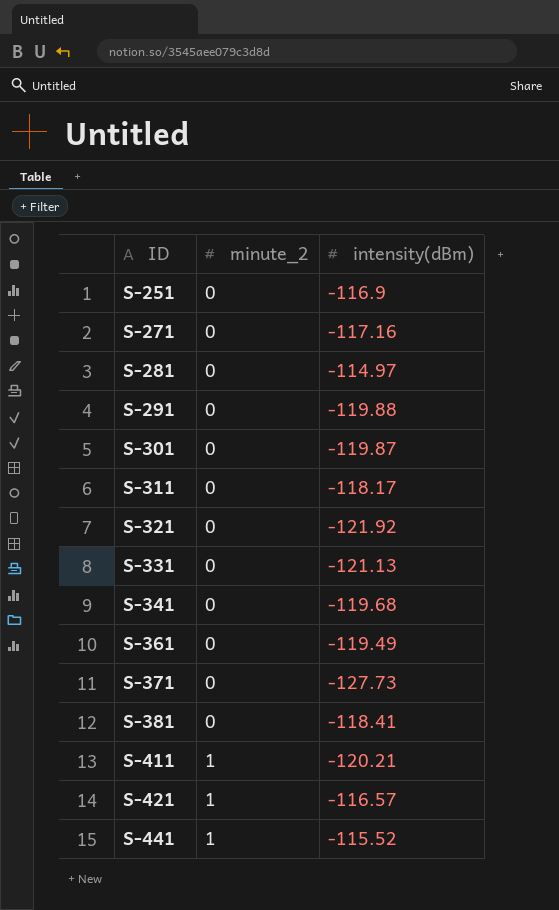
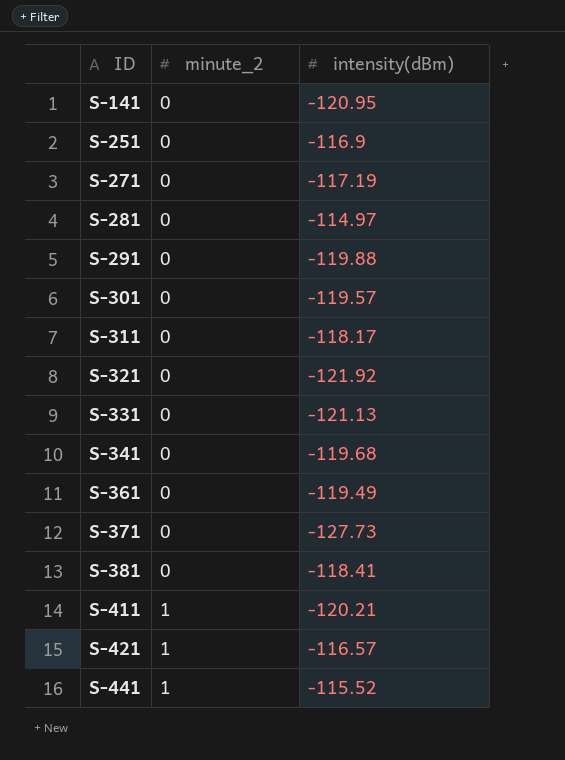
row S-141: none -> 0 | -120.95
S-271 | intensity(dBm): -117.16 -> -117.19
S-301 | intensity(dBm): -119.87 -> -119.57

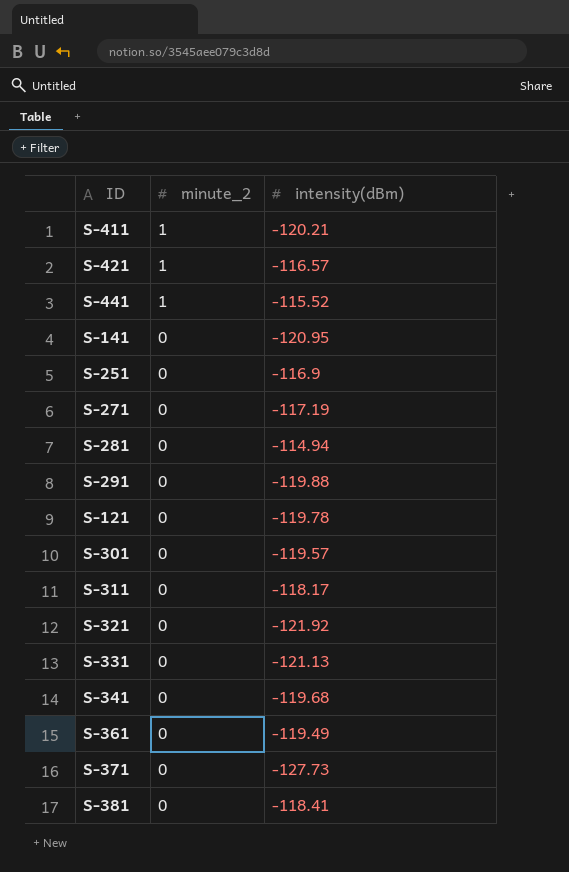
row order: ID ascending -> minute_2 descending
S-281 | intensity(dBm): -114.97 -> -114.94
row S-121: none -> 0 | -119.78

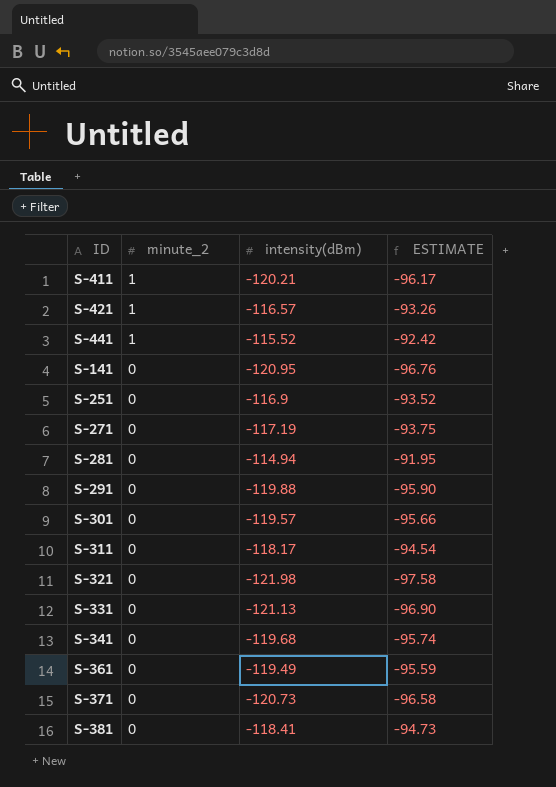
column ESTIMATE | formula: none -> [intensity(dBm)] * 0.8
row S-121: 0 | -119.78 -> none
S-321 | intensity(dBm): -121.92 -> -121.98
S-371 | intensity(dBm): -127.73 -> -120.73

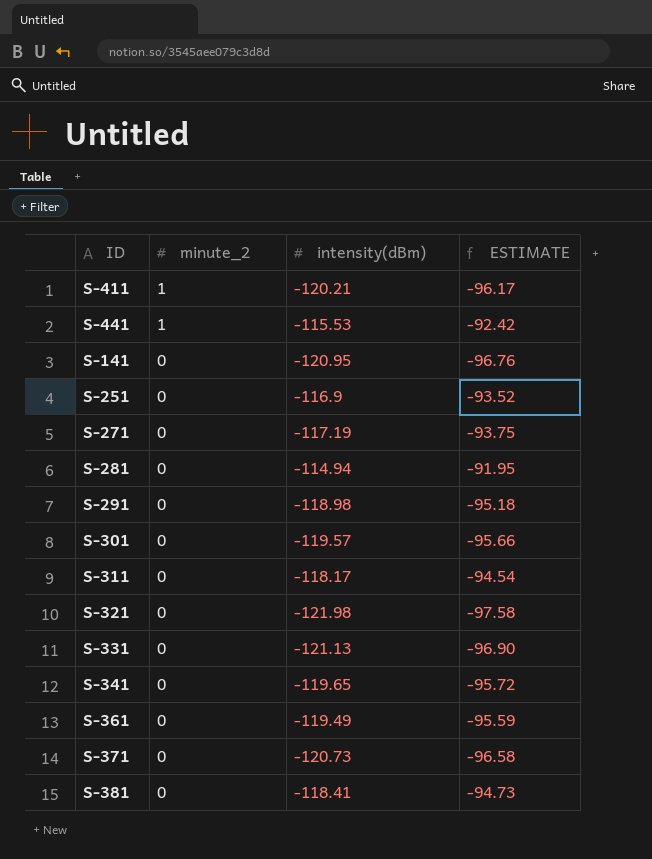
row S-421: 1 | -116.57 | -93.26 -> none
S-441 | intensity(dBm): -115.52 -> -115.53
S-291 | intensity(dBm): -119.88 -> -118.98
S-291 | ESTIMATE: -95.90 -> -95.18
S-341 | intensity(dBm): -119.68 -> -119.65
S-341 | ESTIMATE: -95.74 -> -95.72

